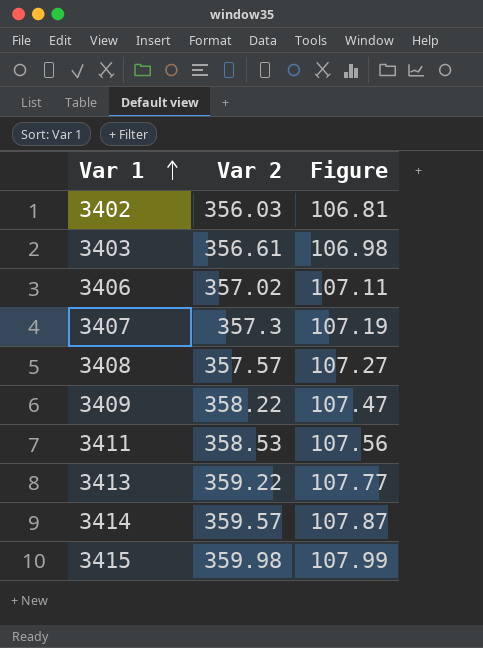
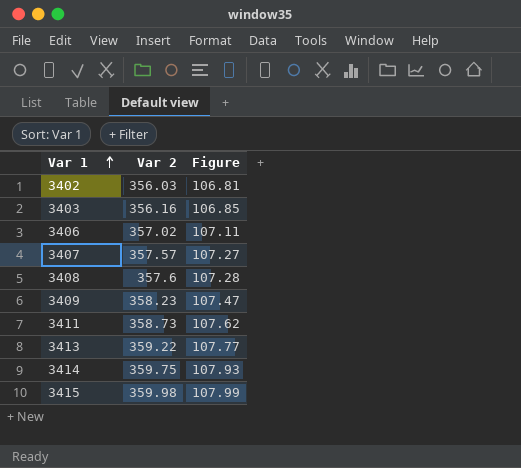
3403 | Var 2: 356.61 -> 356.16
3403 | Figure: 106.98 -> 106.85
3407 | Var 2: 357.3 -> 357.57
3407 | Figure: 107.19 -> 107.27
3408 | Var 2: 357.57 -> 357.6
3408 | Figure: 107.27 -> 107.28
3409 | Var 2: 358.22 -> 358.23
3411 | Var 2: 358.53 -> 358.73
3411 | Figure: 107.56 -> 107.62
3414 | Var 2: 359.57 -> 359.75
3414 | Figure: 107.87 -> 107.93

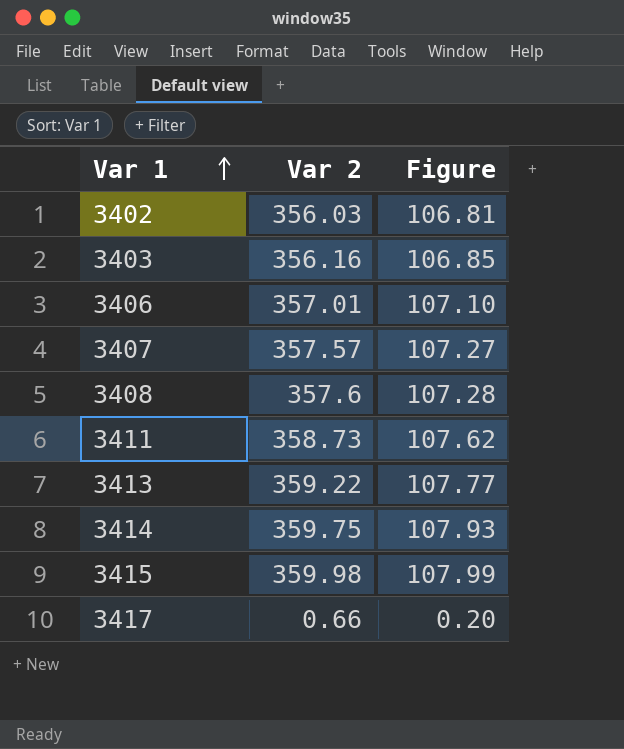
row 3409: 358.23 | 107.47 -> none
3406 | Var 2: 357.02 -> 357.01
3406 | Figure: 107.11 -> 107.10
row 3417: none -> 0.66 | 0.20

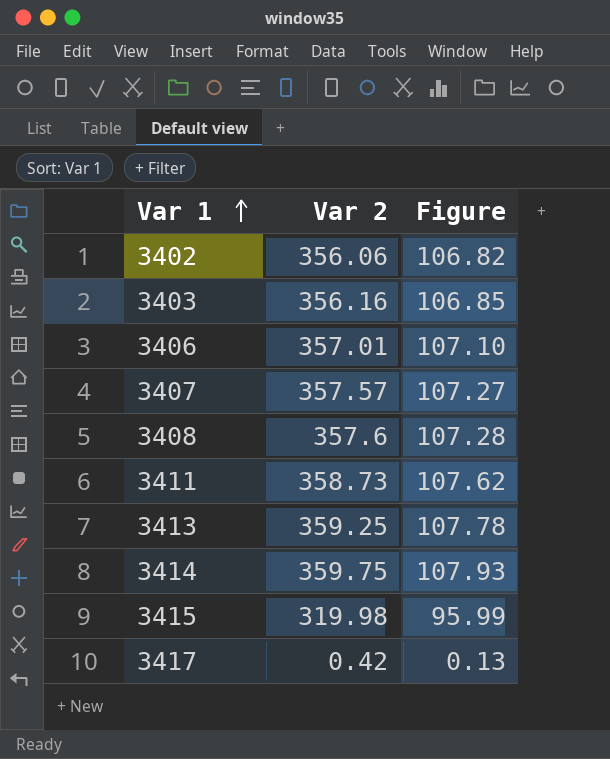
3402 | Var 2: 356.03 -> 356.06
3402 | Figure: 106.81 -> 106.82
3413 | Var 2: 359.22 -> 359.25
3413 | Figure: 107.77 -> 107.78
3415 | Var 2: 359.98 -> 319.98
3415 | Figure: 107.99 -> 95.99
3417 | Var 2: 0.66 -> 0.42
3417 | Figure: 0.20 -> 0.13

